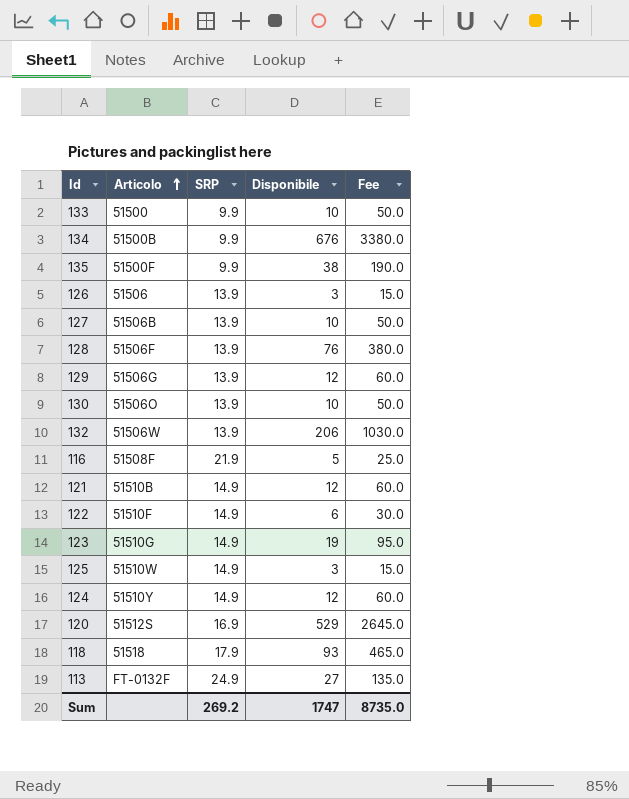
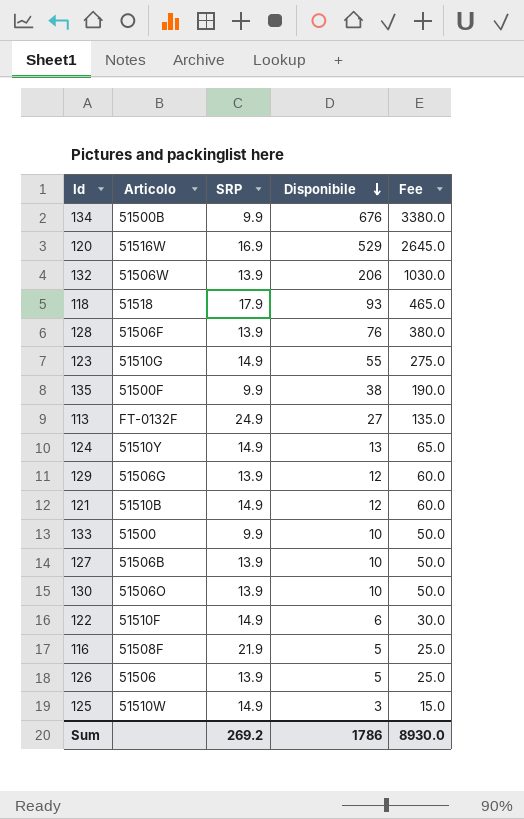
row order: Articolo ascending -> Disponibile descending
120 | Articolo: 51512S -> 51516W
123 | Disponibile: 19 -> 55
123 | Fee: 95.0 -> 275.0
124 | Disponibile: 12 -> 13
124 | Fee: 60.0 -> 65.0
126 | Disponibile: 3 -> 5
126 | Fee: 15.0 -> 25.0
Sum | Disponibile: 1747 -> 1786
Sum | Fee: 8735.0 -> 8930.0

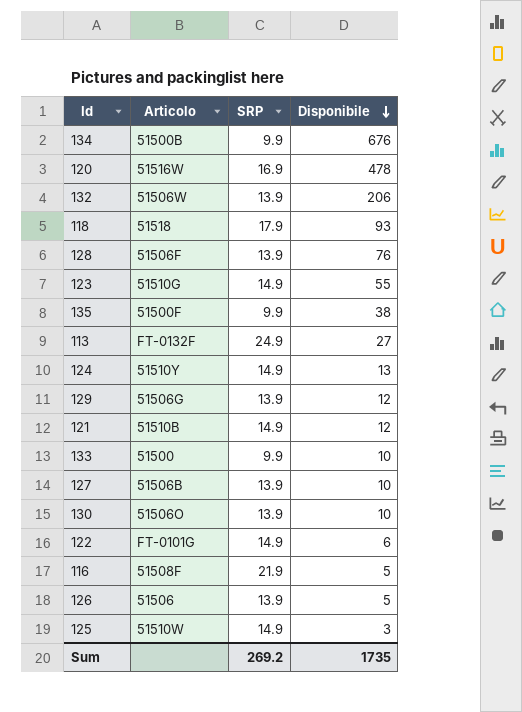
column Fee | formula: [Disponibile] * 5 -> none
120 | Disponibile: 529 -> 478
122 | Articolo: 51510F -> FT-0101G
Sum | Disponibile: 1786 -> 1735

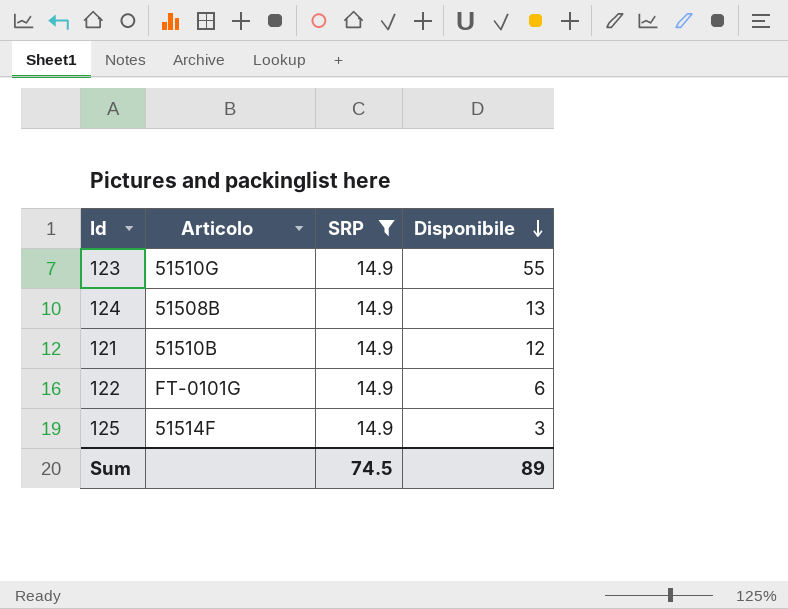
filter: none -> SRP = 14.9
124 | Articolo: 51510Y -> 51508B
125 | Articolo: 51510W -> 51514F
Sum | SRP: 269.2 -> 74.5
Sum | Disponibile: 1735 -> 89

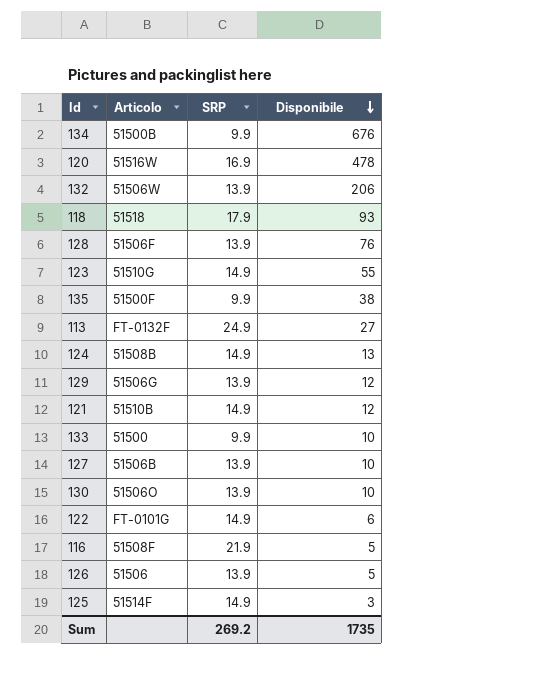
filter: SRP = 14.9 -> none
Sum | SRP: 74.5 -> 269.2
Sum | Disponibile: 89 -> 1735

